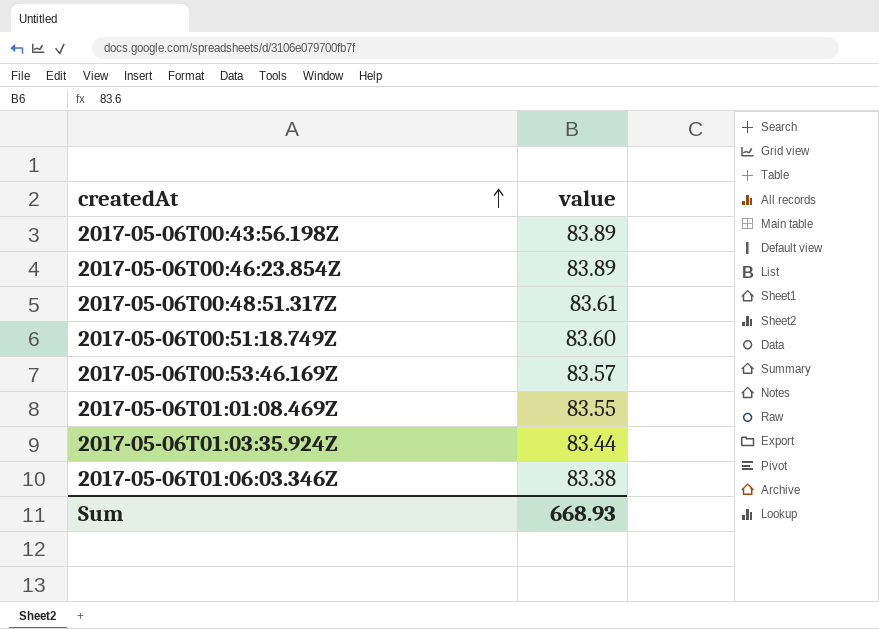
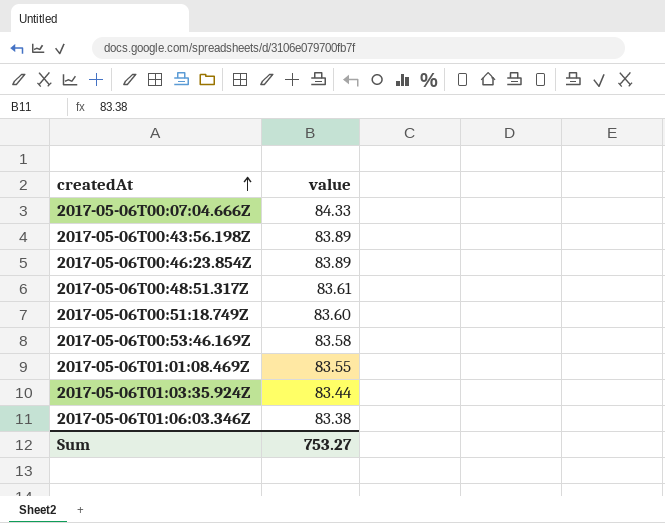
row 2017-05-06T00:07:04.666Z: none -> 84.33
2017-05-06T00:53:46.169Z | value: 83.57 -> 83.58
Sum | value: 668.93 -> 753.27

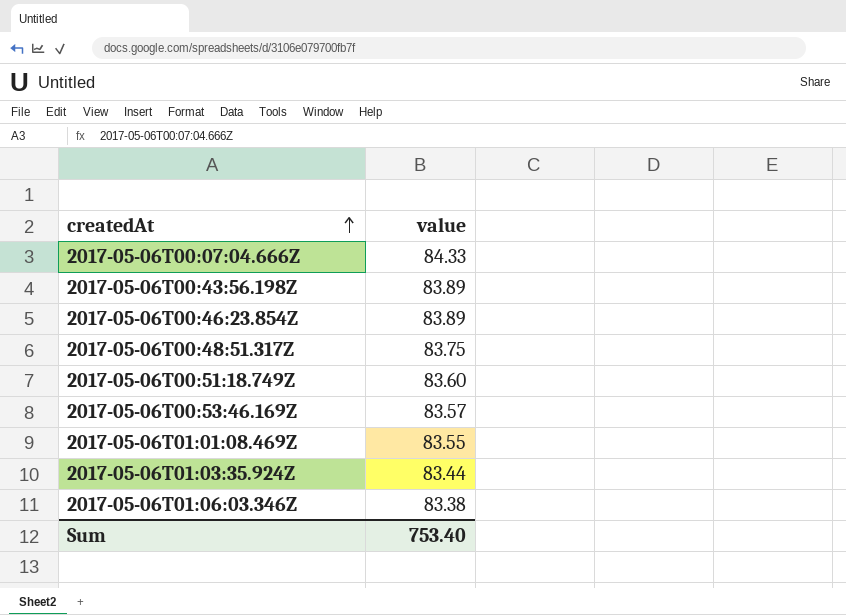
2017-05-06T00:48:51.317Z | value: 83.61 -> 83.75
2017-05-06T00:53:46.169Z | value: 83.58 -> 83.57
Sum | value: 753.27 -> 753.40

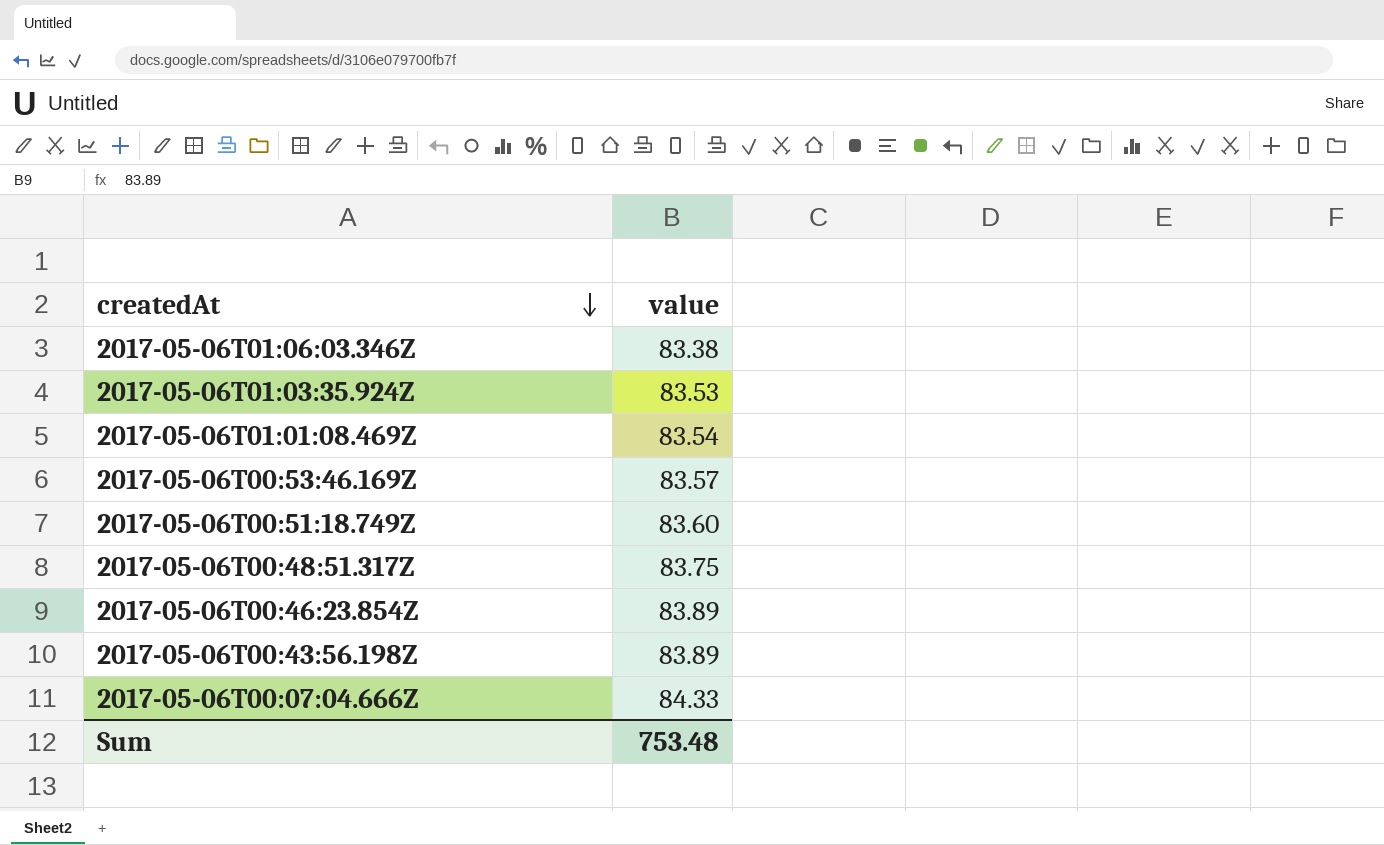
row order: createdAt ascending -> createdAt descending
2017-05-06T01:03:35.924Z | value: 83.44 -> 83.53
2017-05-06T01:01:08.469Z | value: 83.55 -> 83.54
Sum | value: 753.40 -> 753.48

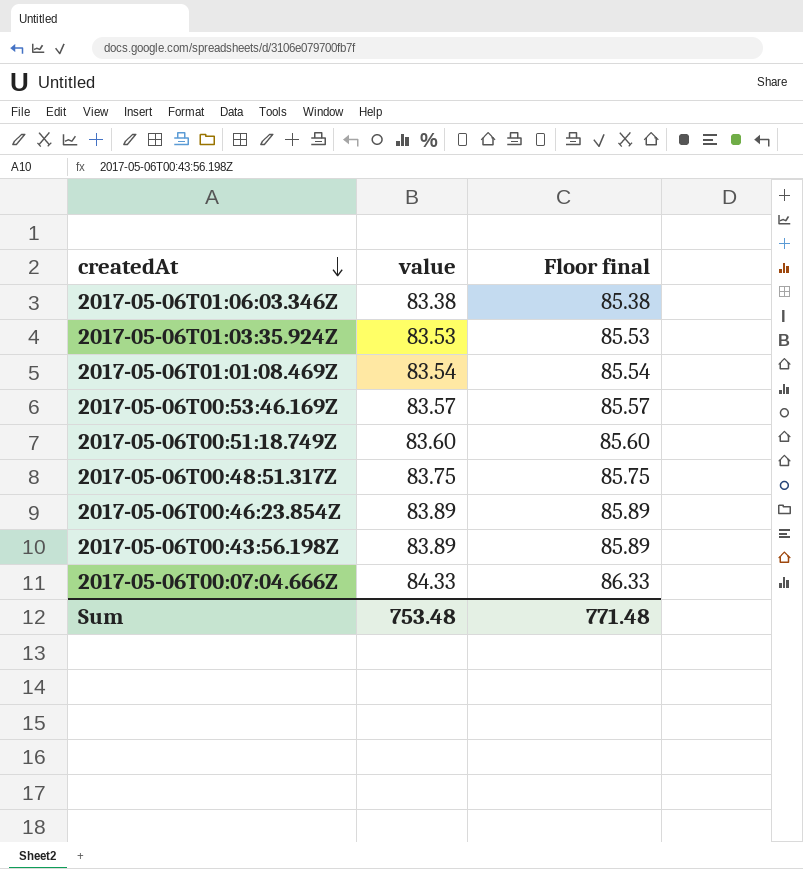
column Floor final | formula: none -> [value] + 2

